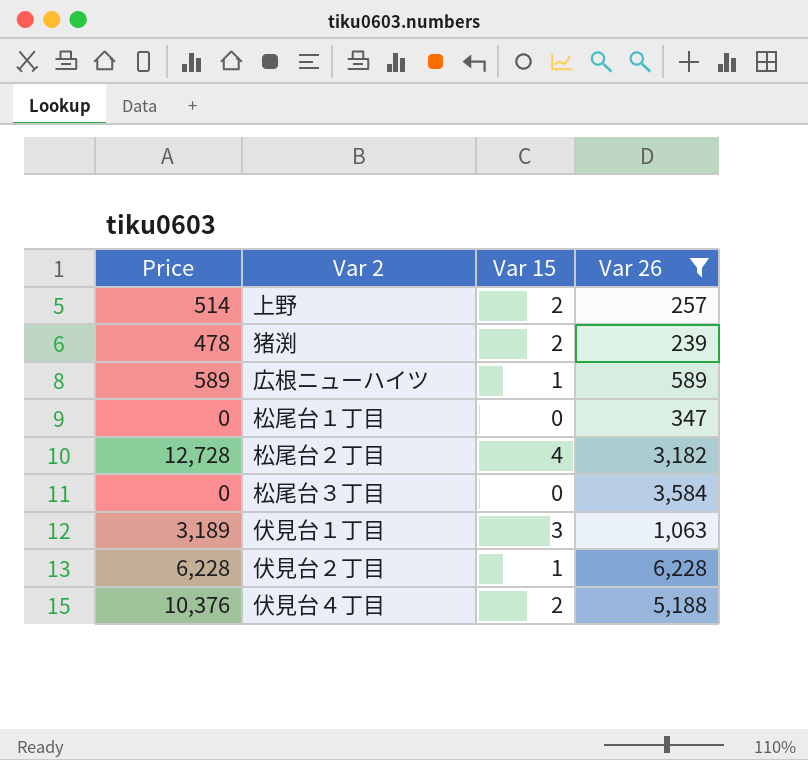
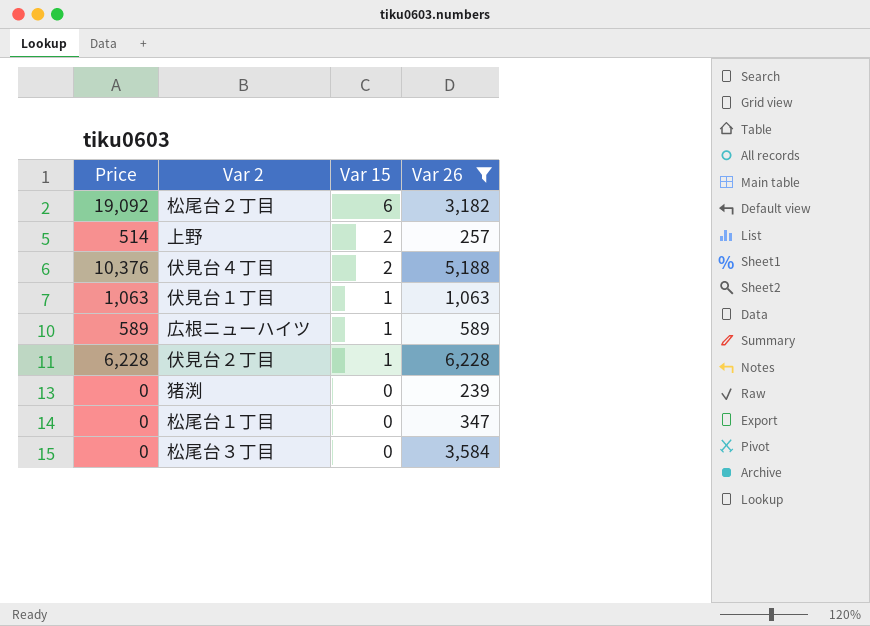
row order: none -> Var 15 descending
松尾台２丁目 | Price: 12,728 -> 19,092
松尾台２丁目 | Var 15: 4 -> 6
伏見台１丁目 | Price: 3,189 -> 1,063
伏見台１丁目 | Var 15: 3 -> 1
猪渕 | Price: 478 -> 0
猪渕 | Var 15: 2 -> 0

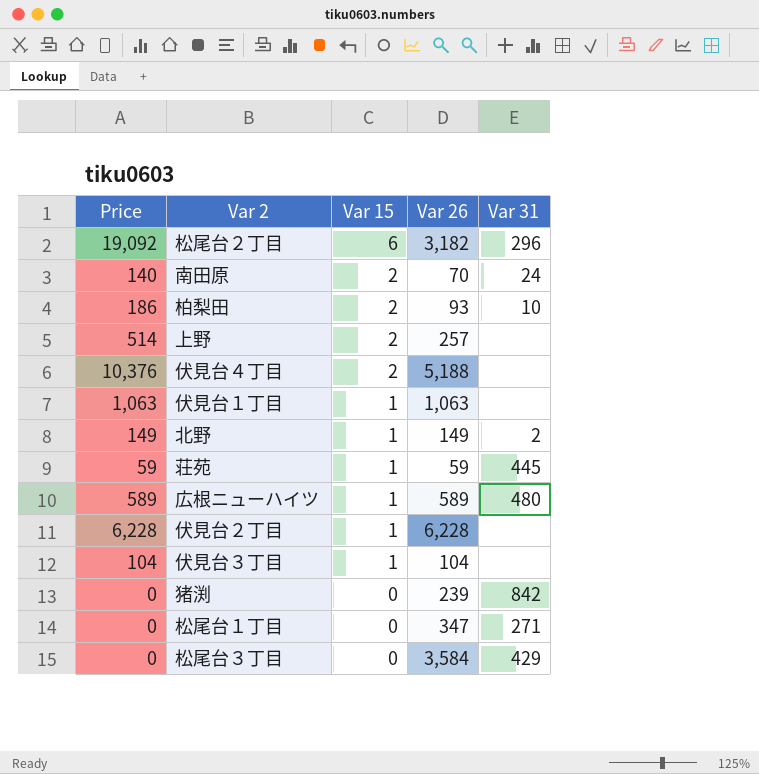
filter: Var 26 >= 239 -> none
column Var 31 | position: none -> 5

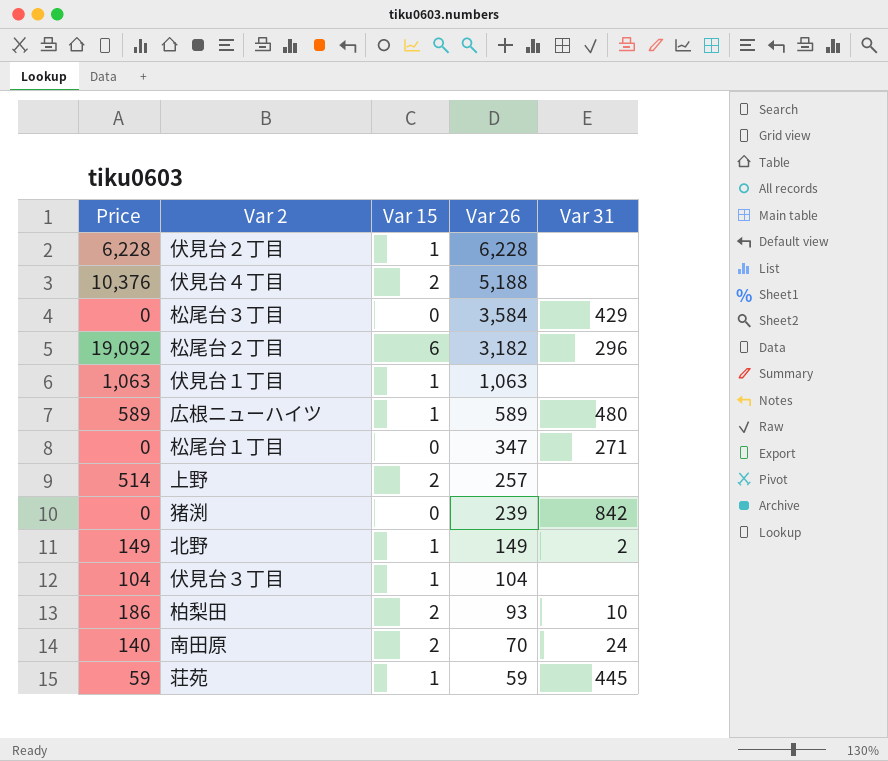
row order: Var 15 descending -> Var 26 descending

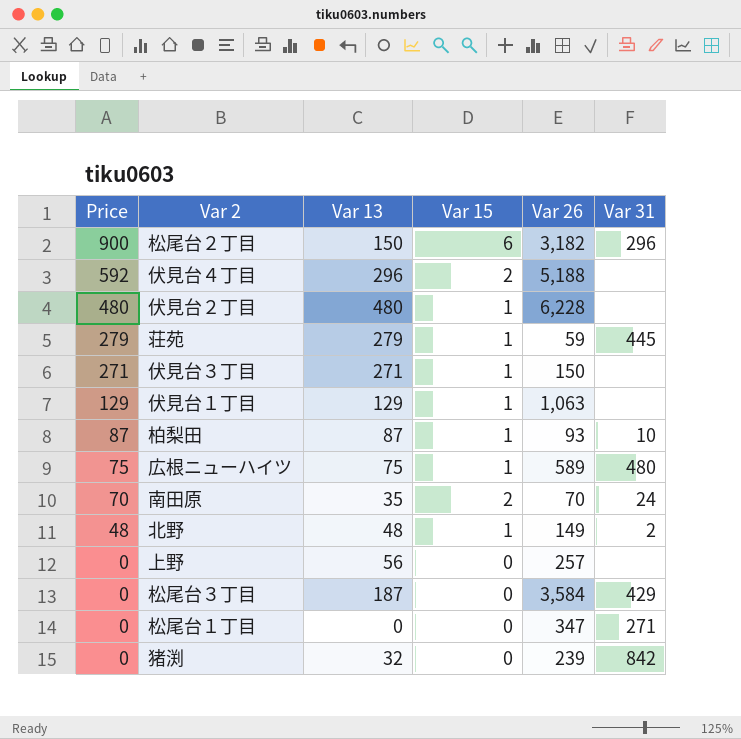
row order: Var 26 descending -> Price descending
column Price | formula: [Var 15] * [Var 26] -> [Var 13] * [Var 15]
column Var 13 | position: none -> 3
伏見台３丁目 | Var 26: 104 -> 150
柏梨田 | Var 15: 2 -> 1
上野 | Var 15: 2 -> 0

